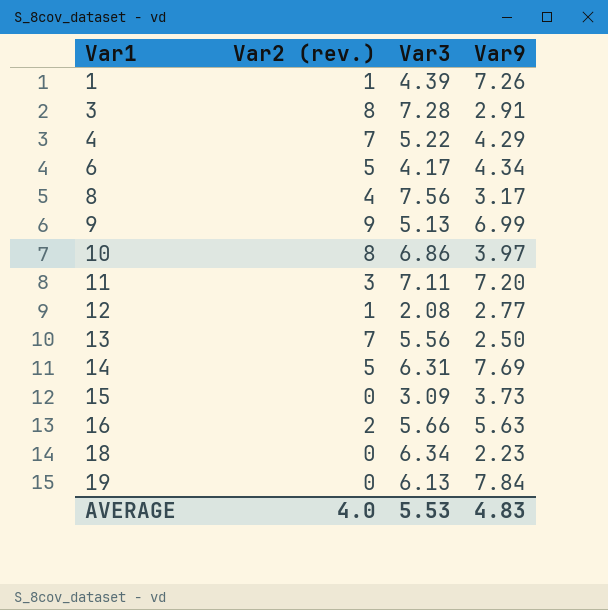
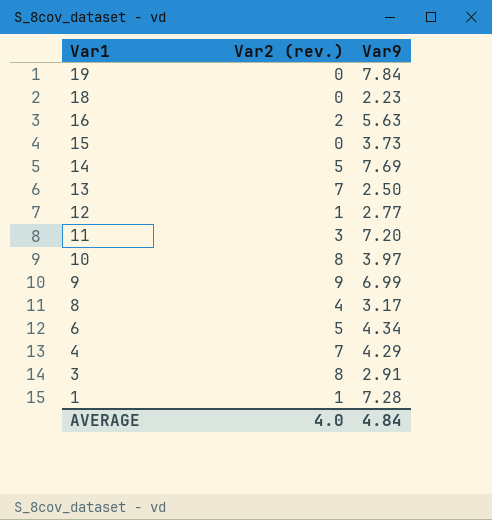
row order: Var1 ascending -> Var1 descending
column Var3 | position: 3 -> none
1 | Var9: 7.26 -> 7.28
AVERAGE | Var9: 4.83 -> 4.84

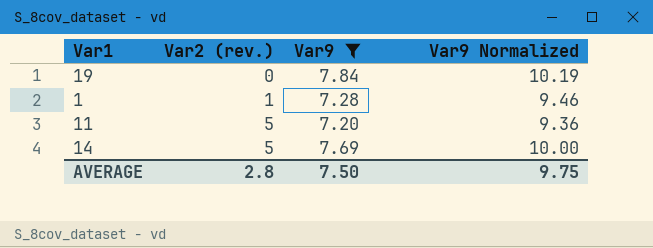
filter: none -> Var9 >= 7.20
row order: Var1 descending -> Var2 (rev.) ascending
column Var9 Normalized | formula: none -> [Var9] * 1.3
11 | Var2 (rev.): 3 -> 5
AVERAGE | Var2 (rev.): 4.0 -> 2.8
AVERAGE | Var9: 4.84 -> 7.50

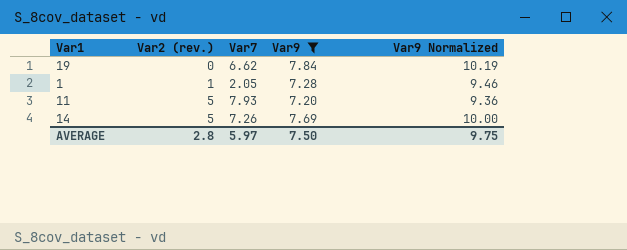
column Var7 | position: none -> 3

